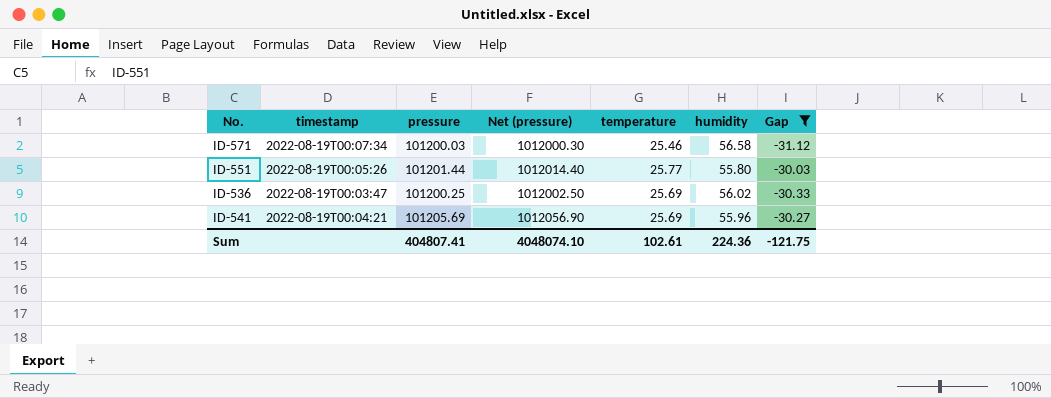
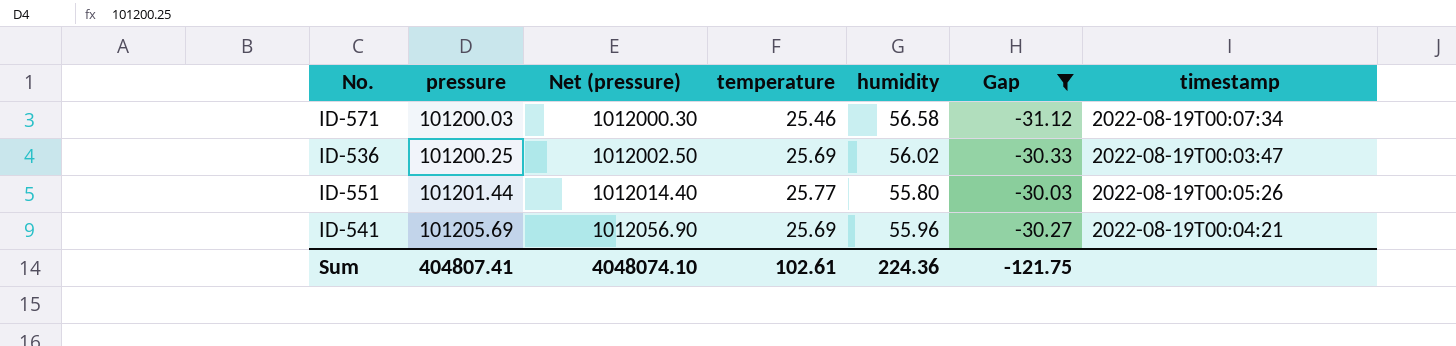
row order: none -> pressure ascending
column timestamp | position: 2 -> 7

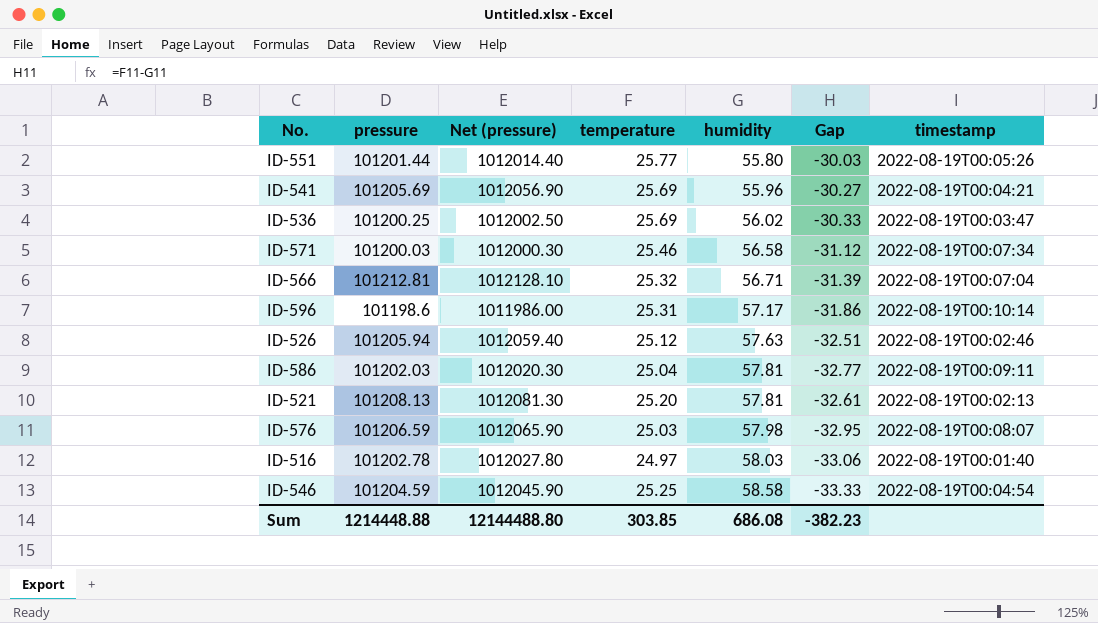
filter: Gap >= -31.12 -> none
row order: pressure ascending -> humidity ascending
Sum | pressure: 404807.41 -> 1214448.88
Sum | Net (pressure): 4048074.10 -> 12144488.80
Sum | temperature: 102.61 -> 303.85
Sum | humidity: 224.36 -> 686.08
Sum | Gap: -121.75 -> -382.23

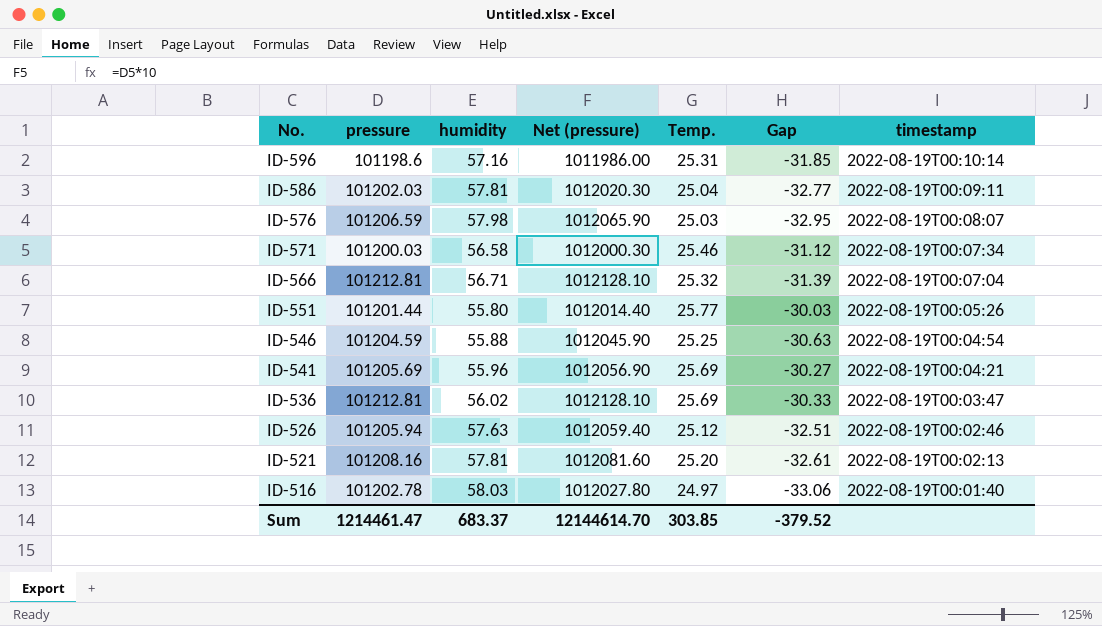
row order: humidity ascending -> No. descending
column humidity | position: 5 -> 3
column name: temperature -> Temp.
ID-596 | humidity: 57.17 -> 57.16
ID-596 | Gap: -31.86 -> -31.85
ID-546 | humidity: 58.58 -> 55.88
ID-546 | Gap: -33.33 -> -30.63
ID-536 | pressure: 101200.25 -> 101212.81
ID-536 | Net (pressure): 1012002.50 -> 1012128.10
ID-521 | pressure: 101208.13 -> 101208.16
ID-521 | Net (pressure): 1012081.30 -> 1012081.60
Sum | pressure: 1214448.88 -> 1214461.47
Sum | humidity: 686.08 -> 683.37
Sum | Net (pressure): 12144488.80 -> 12144614.70
Sum | Gap: -382.23 -> -379.52

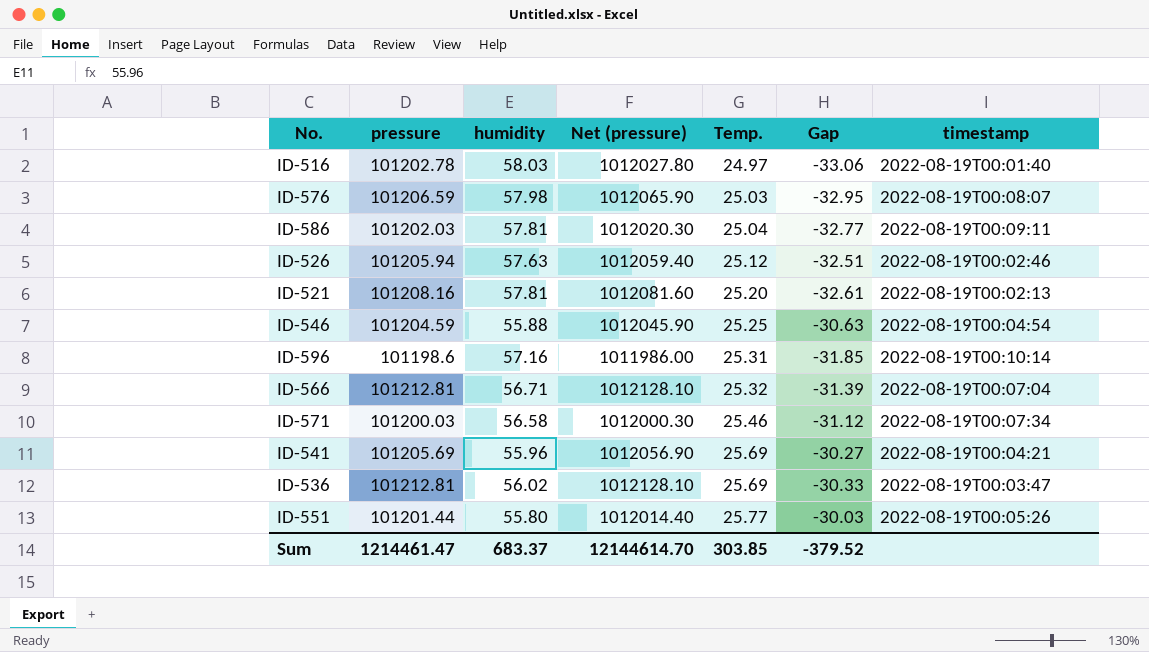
row order: No. descending -> Temp. ascending

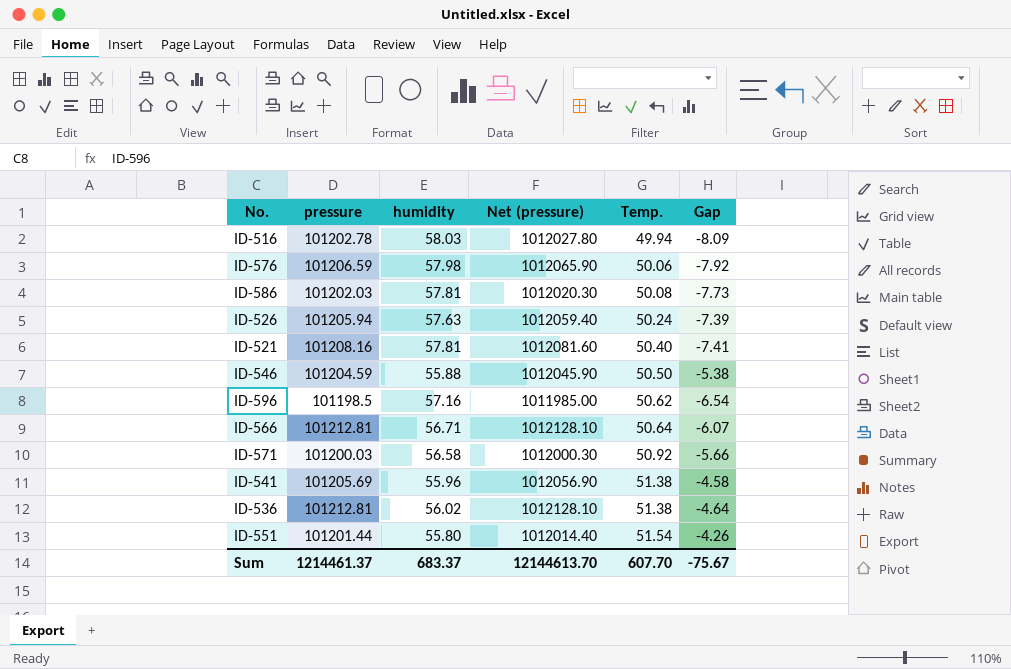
column timestamp | position: 7 -> none
ID-516 | Temp.: 24.97 -> 49.94
ID-516 | Gap: -33.06 -> -8.09
ID-576 | Temp.: 25.03 -> 50.06
ID-576 | Gap: -32.95 -> -7.92
ID-586 | Temp.: 25.04 -> 50.08
ID-586 | Gap: -32.77 -> -7.73
ID-526 | Temp.: 25.12 -> 50.24
ID-526 | Gap: -32.51 -> -7.39
ID-521 | Temp.: 25.20 -> 50.40
ID-521 | Gap: -32.61 -> -7.41
ID-546 | Temp.: 25.25 -> 50.50
ID-546 | Gap: -30.63 -> -5.38
ID-596 | pressure: 101198.6 -> 101198.5
ID-596 | Net (pressure): 1011986.00 -> 1011985.00
ID-596 | Temp.: 25.31 -> 50.62
ID-596 | Gap: -31.85 -> -6.54
ID-566 | Temp.: 25.32 -> 50.64
ID-566 | Gap: -31.39 -> -6.07
ID-571 | Temp.: 25.46 -> 50.92
ID-571 | Gap: -31.12 -> -5.66
ID-541 | Temp.: 25.69 -> 51.38
ID-541 | Gap: -30.27 -> -4.58
ID-536 | Temp.: 25.69 -> 51.38
ID-536 | Gap: -30.33 -> -4.64
ID-551 | Temp.: 25.77 -> 51.54
ID-551 | Gap: -30.03 -> -4.26
Sum | pressure: 1214461.47 -> 1214461.37
Sum | Net (pressure): 12144614.70 -> 12144613.70
Sum | Temp.: 303.85 -> 607.70
Sum | Gap: -379.52 -> -75.67

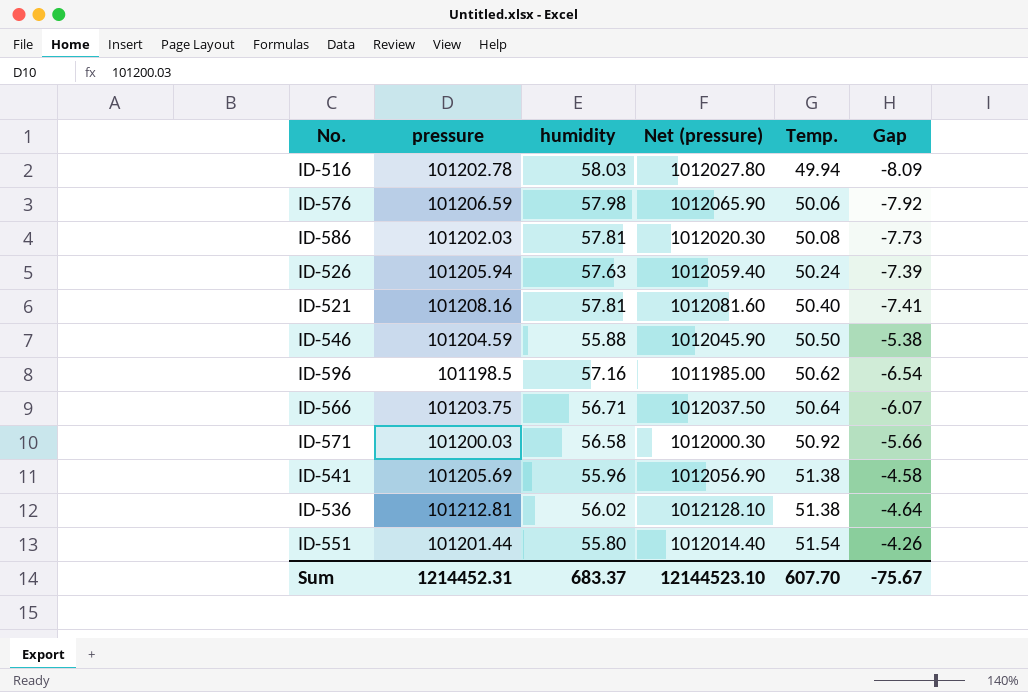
ID-566 | pressure: 101212.81 -> 101203.75
ID-566 | Net (pressure): 1012128.10 -> 1012037.50
Sum | pressure: 1214461.37 -> 1214452.31
Sum | Net (pressure): 12144613.70 -> 12144523.10

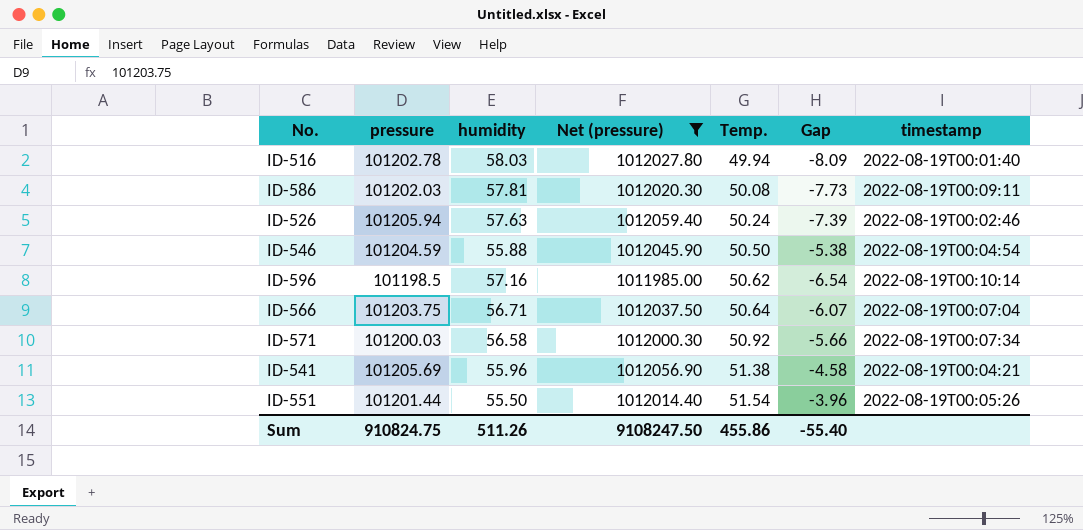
filter: none -> Net (pressure) <= 1012059.40
column timestamp | position: none -> 7
ID-551 | humidity: 55.80 -> 55.50
ID-551 | Gap: -4.26 -> -3.96
Sum | pressure: 1214452.31 -> 910824.75
Sum | humidity: 683.37 -> 511.26
Sum | Net (pressure): 12144523.10 -> 9108247.50
Sum | Temp.: 607.70 -> 455.86
Sum | Gap: -75.67 -> -55.40

